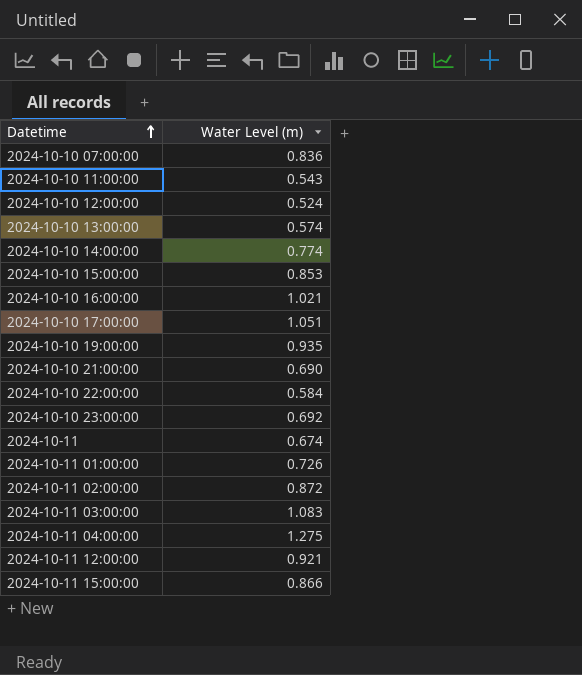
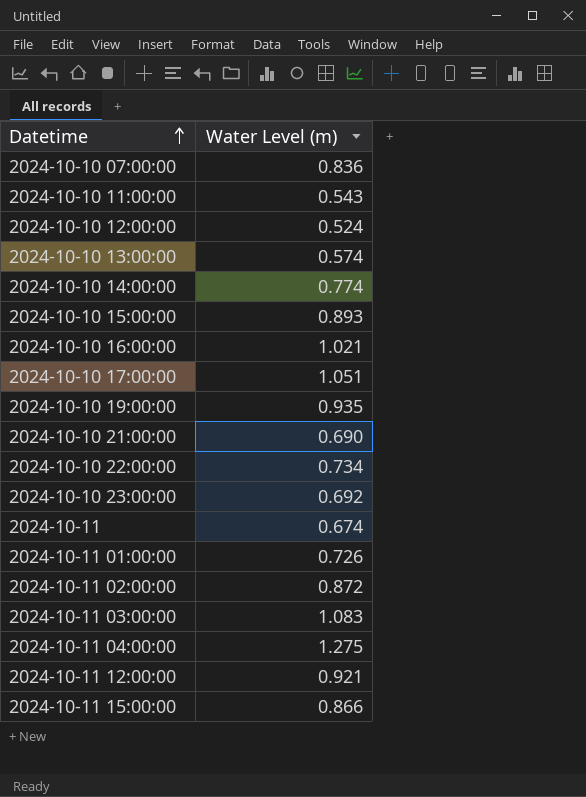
2024-10-10 15:00:00 | Water Level (m): 0.853 -> 0.893
2024-10-10 22:00:00 | Water Level (m): 0.584 -> 0.734

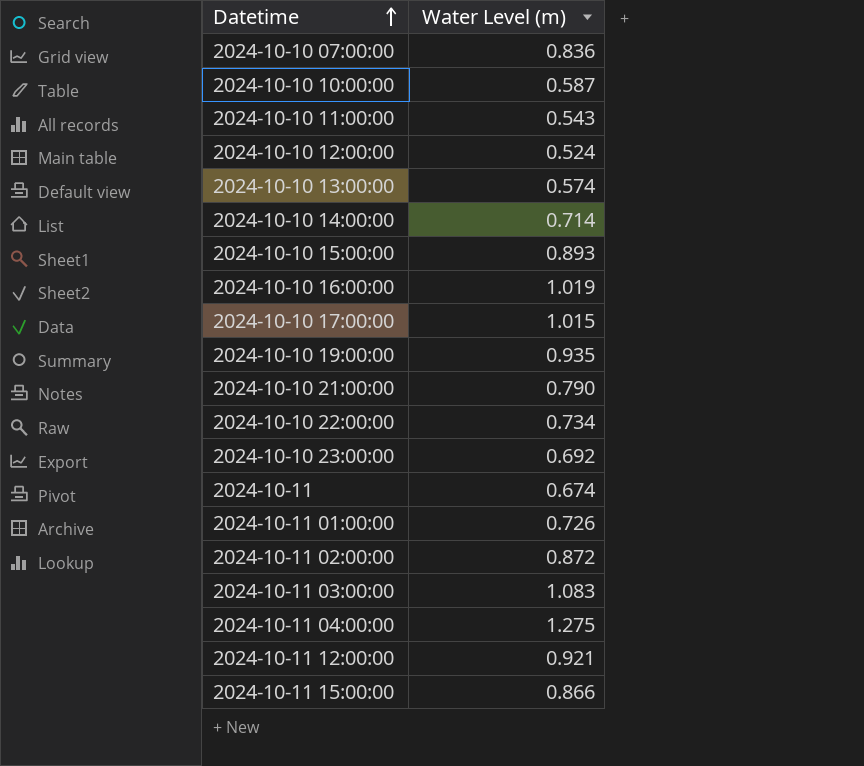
row 2024-10-10 10:00:00: none -> 0.587
2024-10-10 14:00:00 | Water Level (m): 0.774 -> 0.714
2024-10-10 16:00:00 | Water Level (m): 1.021 -> 1.019
2024-10-10 17:00:00 | Water Level (m): 1.051 -> 1.015
2024-10-10 21:00:00 | Water Level (m): 0.690 -> 0.790

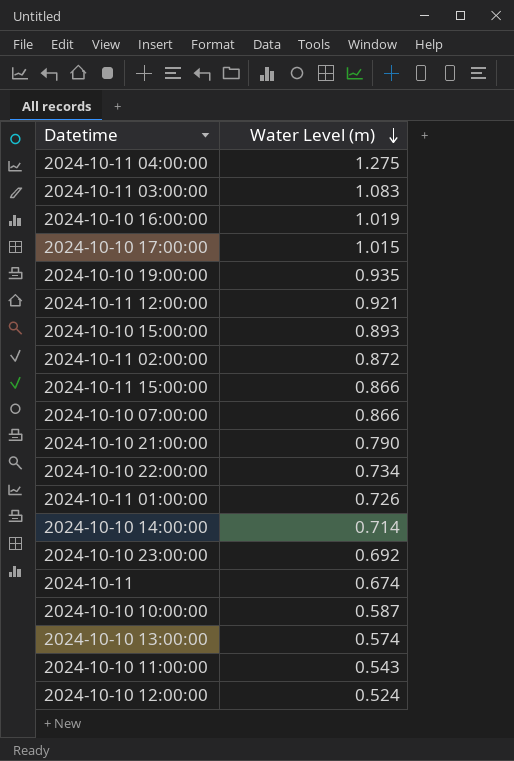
row order: Datetime ascending -> Water Level (m) descending
2024-10-10 07:00:00 | Water Level (m): 0.836 -> 0.866

